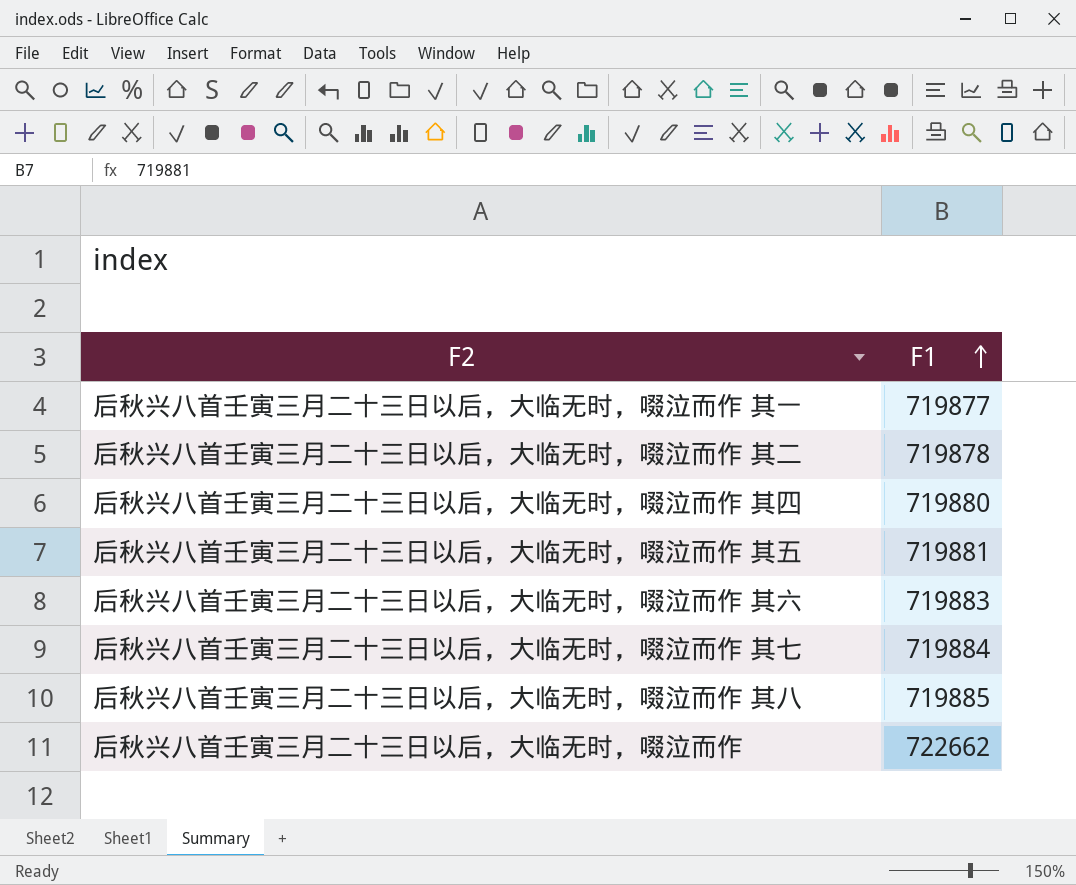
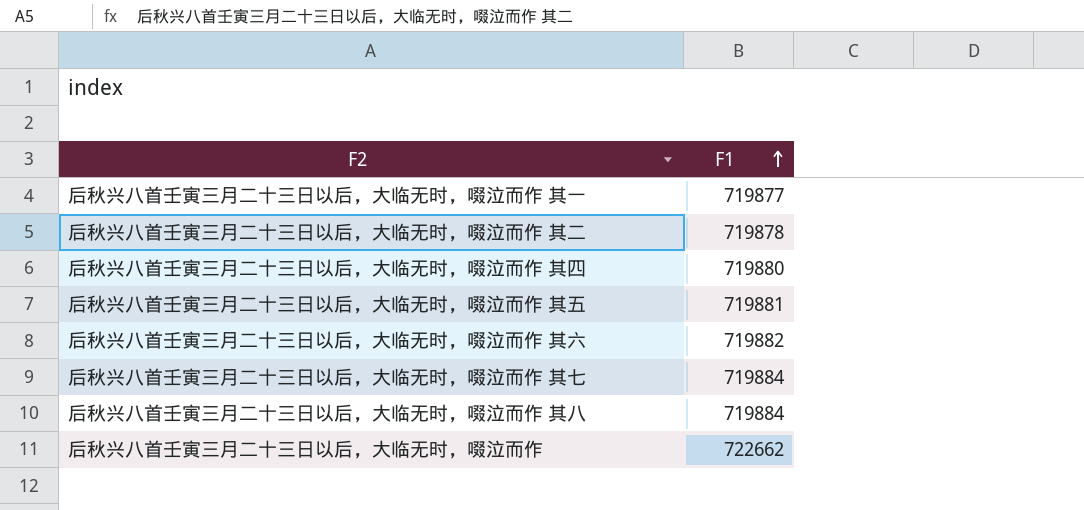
后秋兴八首壬寅三月二十三日以后，大临无时，啜泣而作 其六 | F1: 719883 -> 719882
后秋兴八首壬寅三月二十三日以后，大临无时，啜泣而作 其八 | F1: 719885 -> 719884

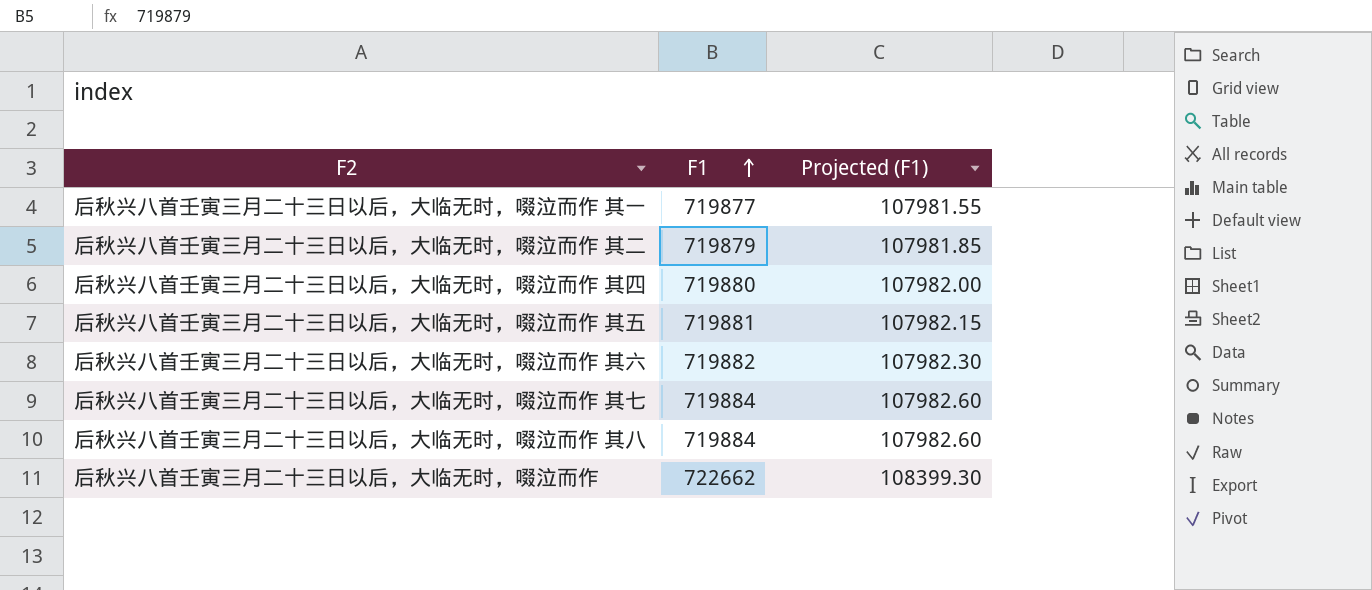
column Projected (F1) | formula: none -> [F1] * 0.15
后秋兴八首壬寅三月二十三日以后，大临无时，啜泣而作 其二 | F1: 719878 -> 719879

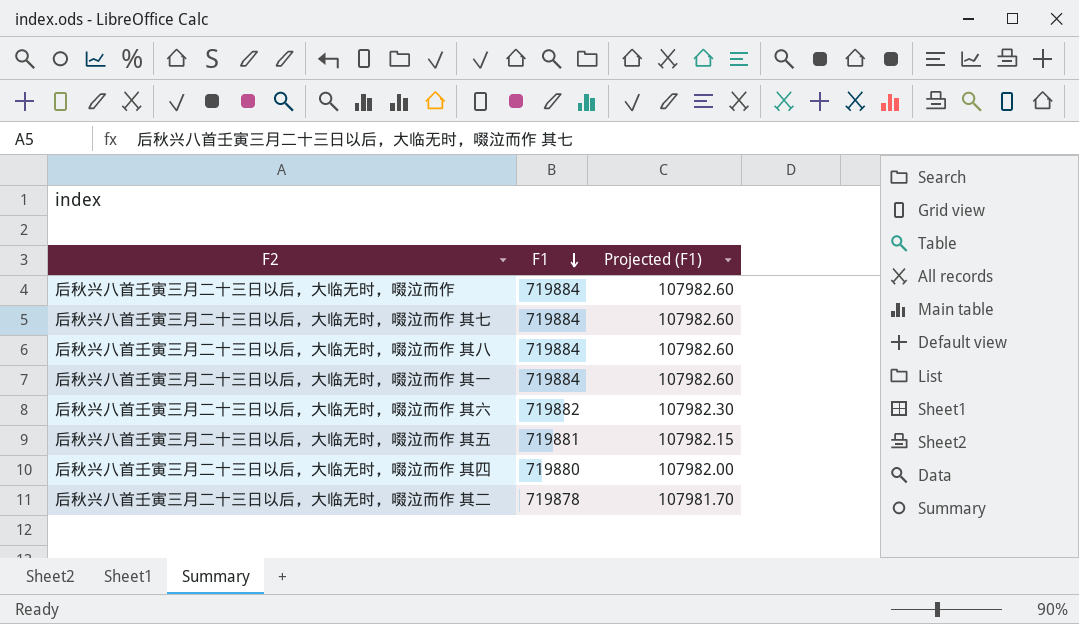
row order: F1 ascending -> F1 descending
后秋兴八首壬寅三月二十三日以后，大临无时，啜泣而作 | F1: 722662 -> 719884
后秋兴八首壬寅三月二十三日以后，大临无时，啜泣而作 | Projected (F1): 108399.30 -> 107982.60
后秋兴八首壬寅三月二十三日以后，大临无时，啜泣而作 其一 | F1: 719877 -> 719884
后秋兴八首壬寅三月二十三日以后，大临无时，啜泣而作 其一 | Projected (F1): 107981.55 -> 107982.60
后秋兴八首壬寅三月二十三日以后，大临无时，啜泣而作 其二 | F1: 719879 -> 719878
后秋兴八首壬寅三月二十三日以后，大临无时，啜泣而作 其二 | Projected (F1): 107981.85 -> 107981.70

